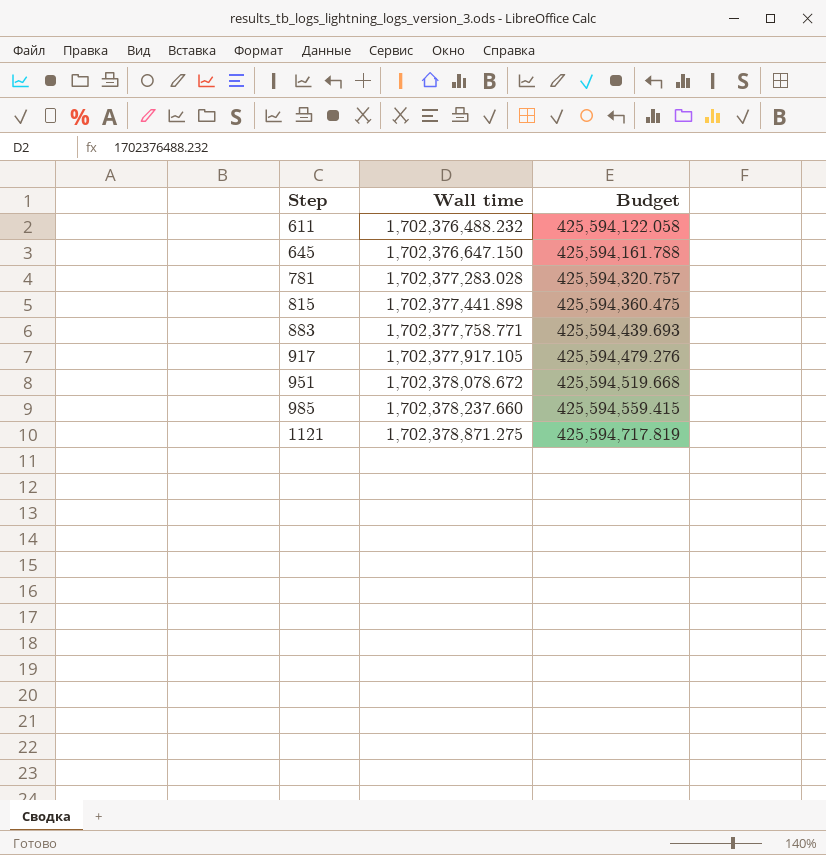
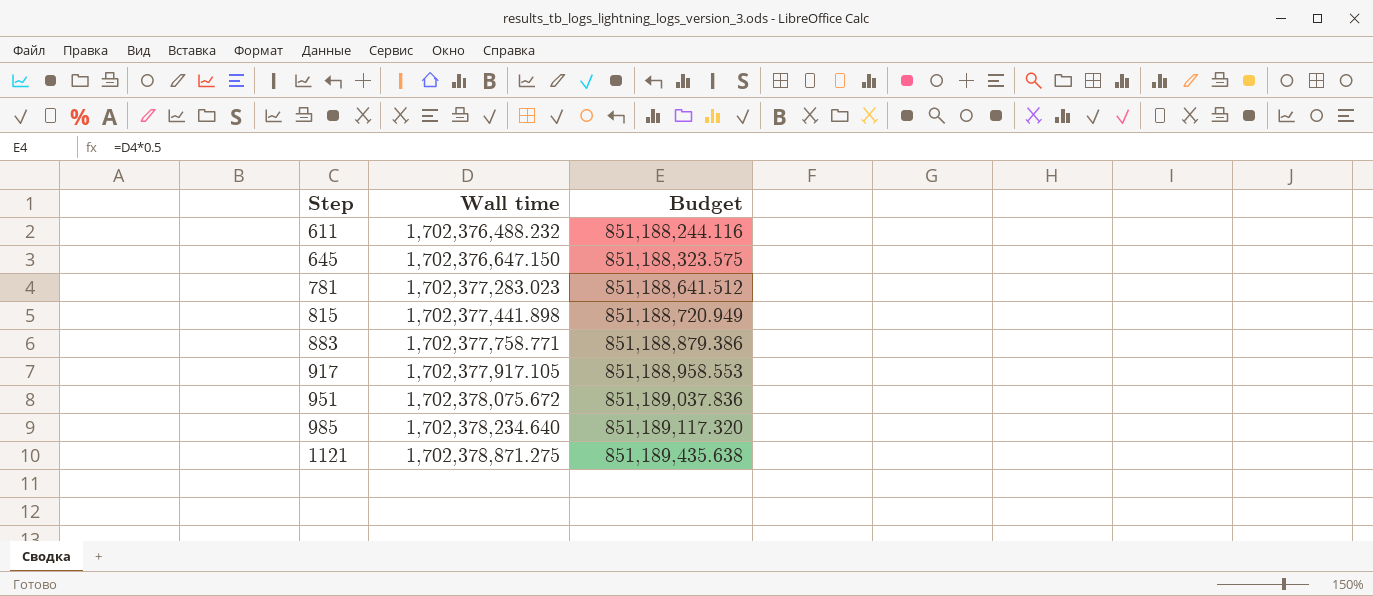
column Budget | formula: [Wall time] * 0.25 -> [Wall time] * 0.5
781 | Wall time: 1,702,377,283.028 -> 1,702,377,283.023
951 | Wall time: 1,702,378,078.672 -> 1,702,378,075.672
985 | Wall time: 1,702,378,237.660 -> 1,702,378,234.640

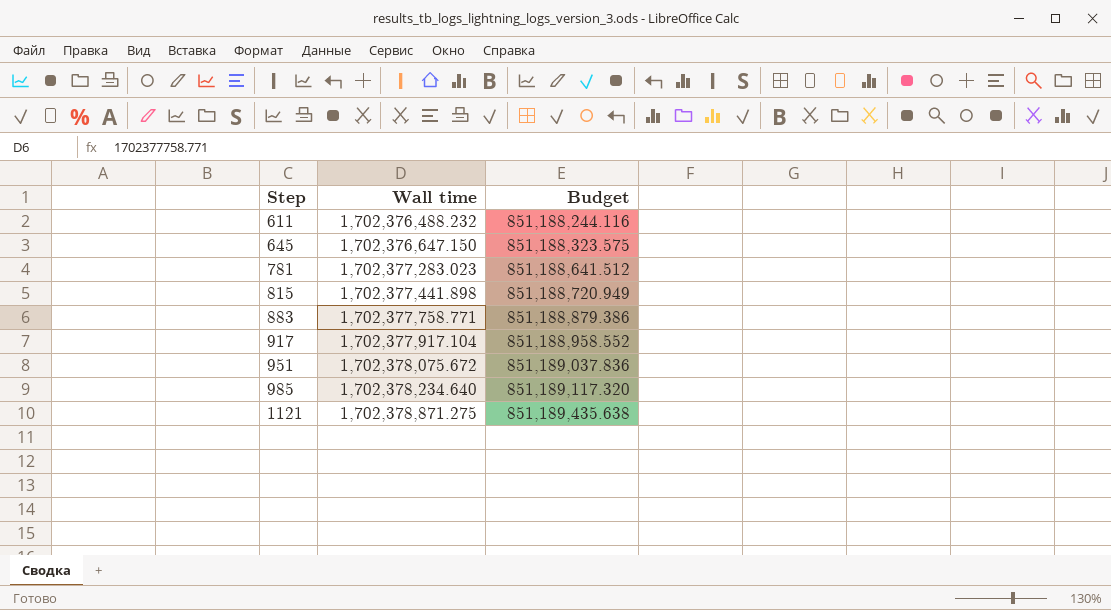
917 | Wall time: 1,702,377,917.105 -> 1,702,377,917.104
917 | Budget: 851,188,958.553 -> 851,188,958.552

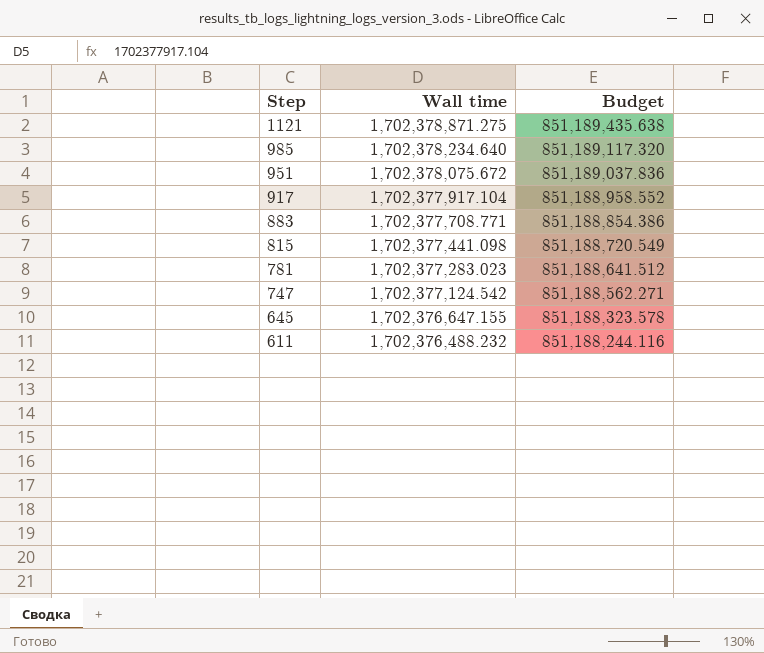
row order: Step ascending -> Step descending
883 | Wall time: 1,702,377,758.771 -> 1,702,377,708.771
883 | Budget: 851,188,879.386 -> 851,188,854.386
815 | Wall time: 1,702,377,441.898 -> 1,702,377,441.098
815 | Budget: 851,188,720.949 -> 851,188,720.549
row 747: none -> 1,702,377,124.542 | 851,188,562.271
645 | Wall time: 1,702,376,647.150 -> 1,702,376,647.155
645 | Budget: 851,188,323.575 -> 851,188,323.578

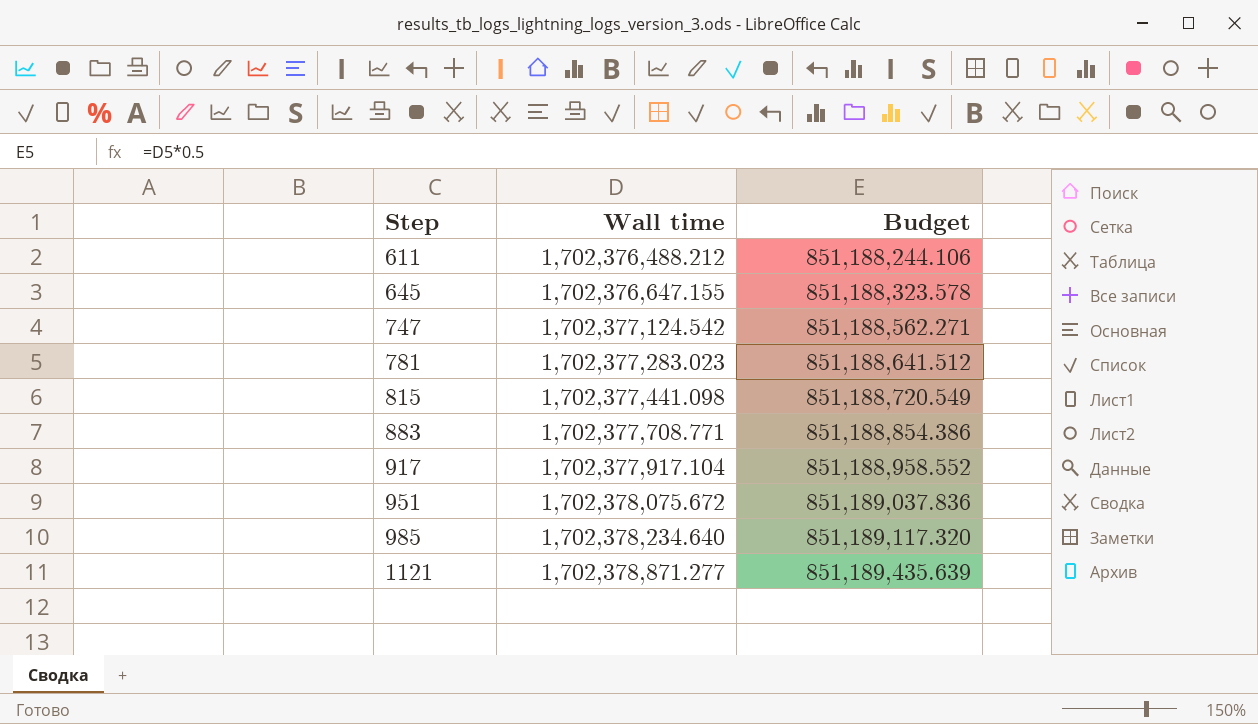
row order: Step descending -> Step ascending
611 | Wall time: 1,702,376,488.232 -> 1,702,376,488.212
611 | Budget: 851,188,244.116 -> 851,188,244.106
1121 | Wall time: 1,702,378,871.275 -> 1,702,378,871.277
1121 | Budget: 851,189,435.638 -> 851,189,435.639

